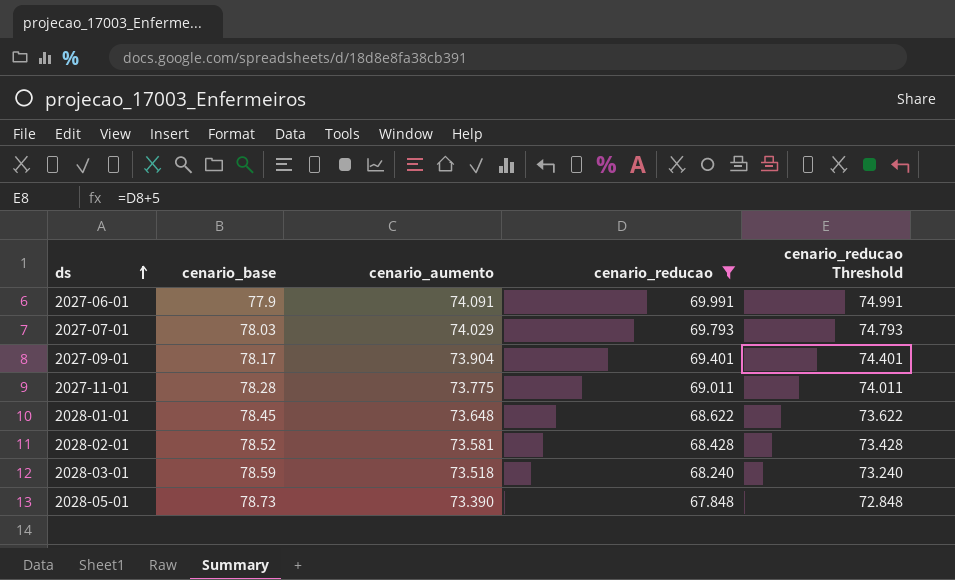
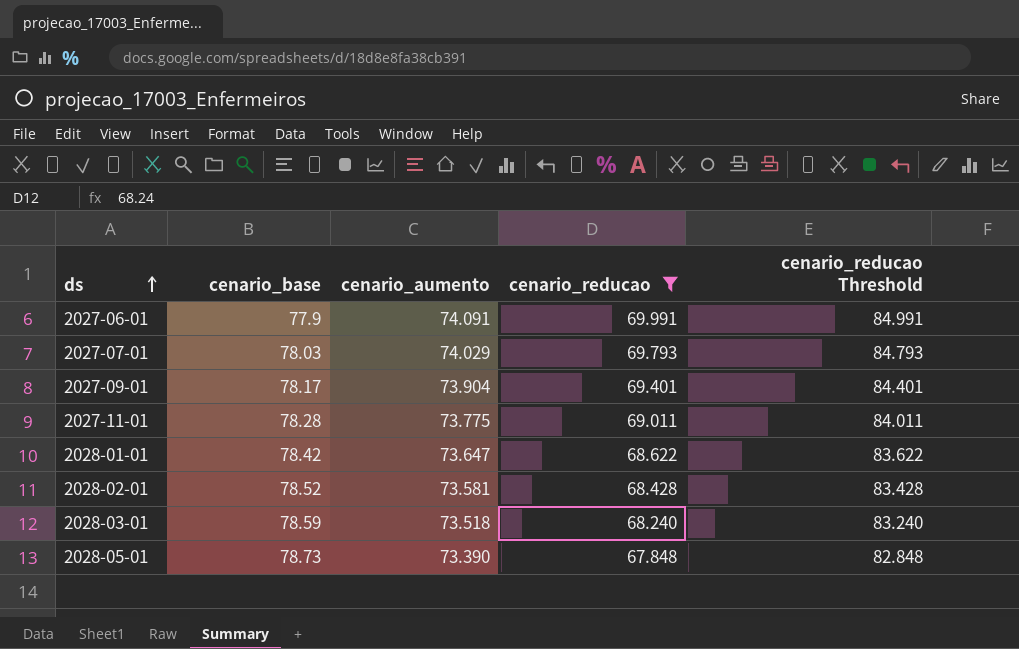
column cenario_reducao Threshold | formula: [cenario_reducao] + 5 -> [cenario_reducao] + 15
2028-01-01 | cenario_base: 78.45 -> 78.42
2028-01-01 | cenario_aumento: 73.648 -> 73.647

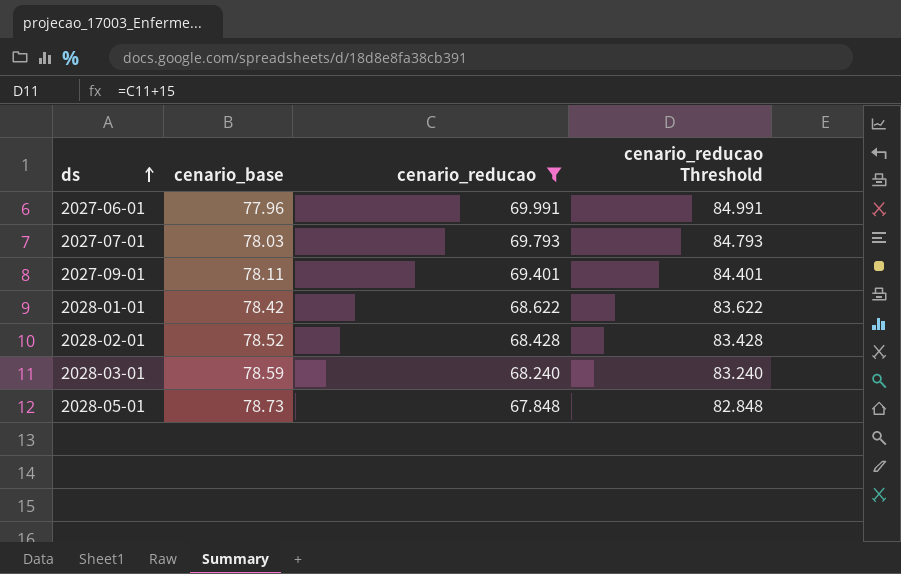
column cenario_aumento | position: 3 -> none
row 2027-11-01: 78.28 | 73.775 | 69.011 | 84.011 -> none
2027-06-01 | cenario_base: 77.9 -> 77.96
2027-09-01 | cenario_base: 78.17 -> 78.11

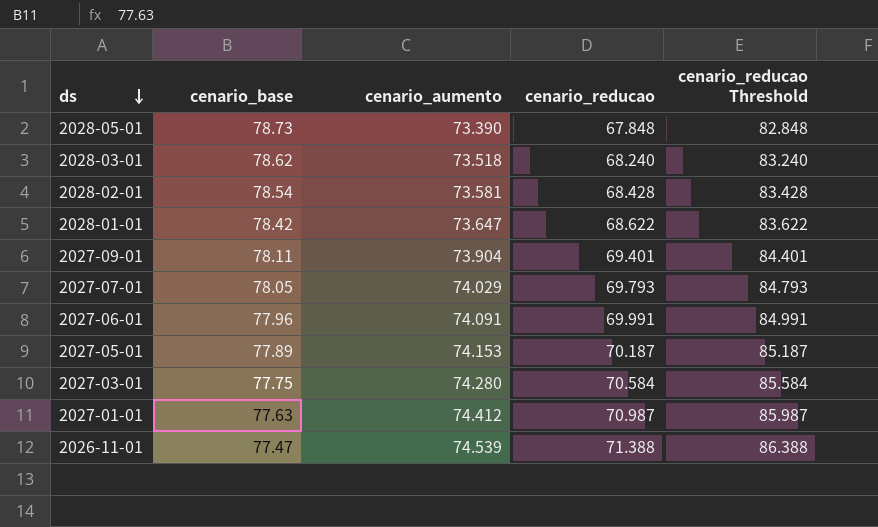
filter: cenario_reducao <= 69.991 -> none
row order: ds ascending -> ds descending
column cenario_aumento | position: none -> 3
2028-03-01 | cenario_base: 78.59 -> 78.62
2028-02-01 | cenario_base: 78.52 -> 78.54
2027-07-01 | cenario_base: 78.03 -> 78.05

